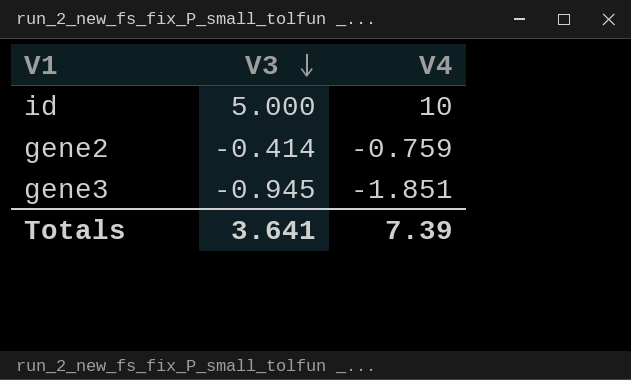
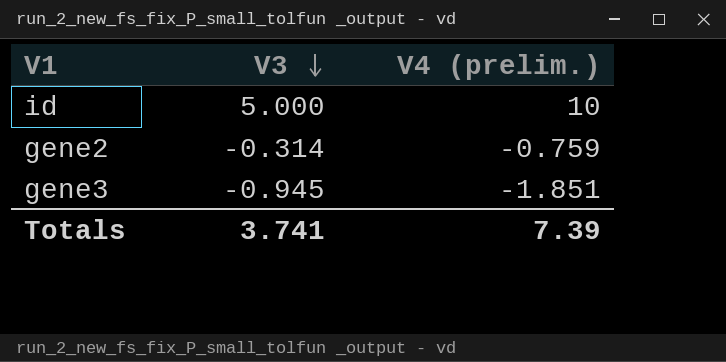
column name: V4 -> V4 (prelim.)
gene2 | V3: -0.414 -> -0.314
Totals | V3: 3.641 -> 3.741

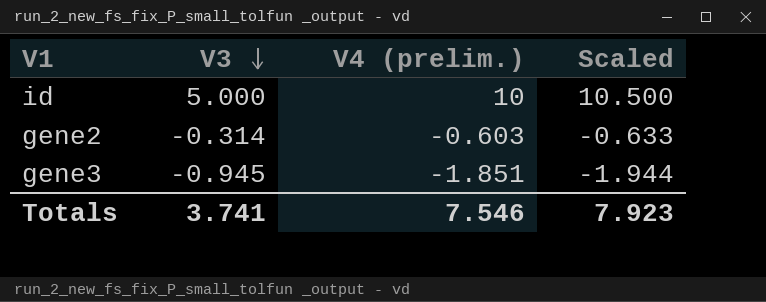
column Scaled | formula: none -> [V4 (prelim.)] * 1.05
gene2 | V4 (prelim.): -0.759 -> -0.603
Totals | V4 (prelim.): 7.39 -> 7.546

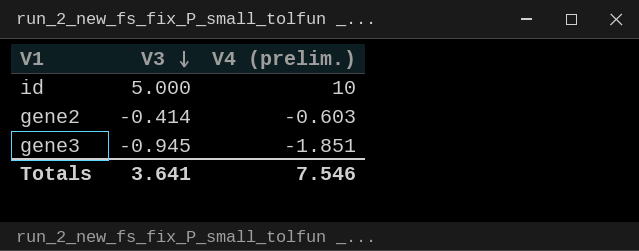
column Scaled | formula: [V4 (prelim.)] * 1.05 -> none
gene2 | V3: -0.314 -> -0.414
Totals | V3: 3.741 -> 3.641

